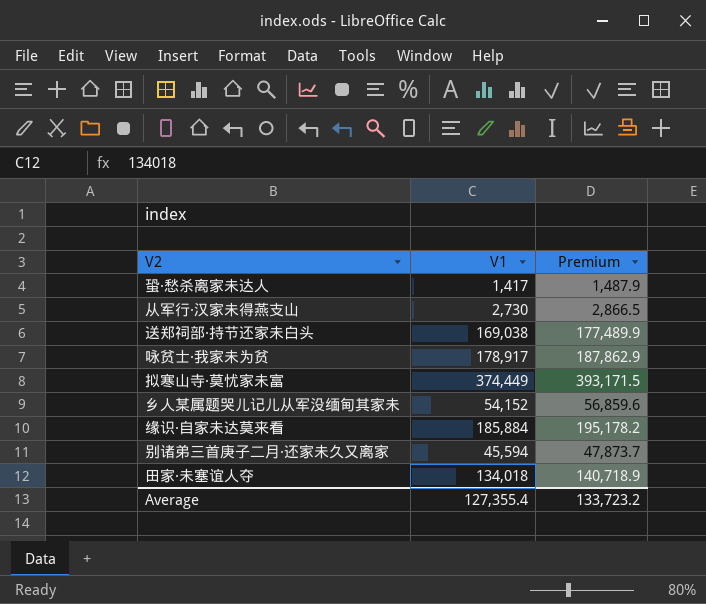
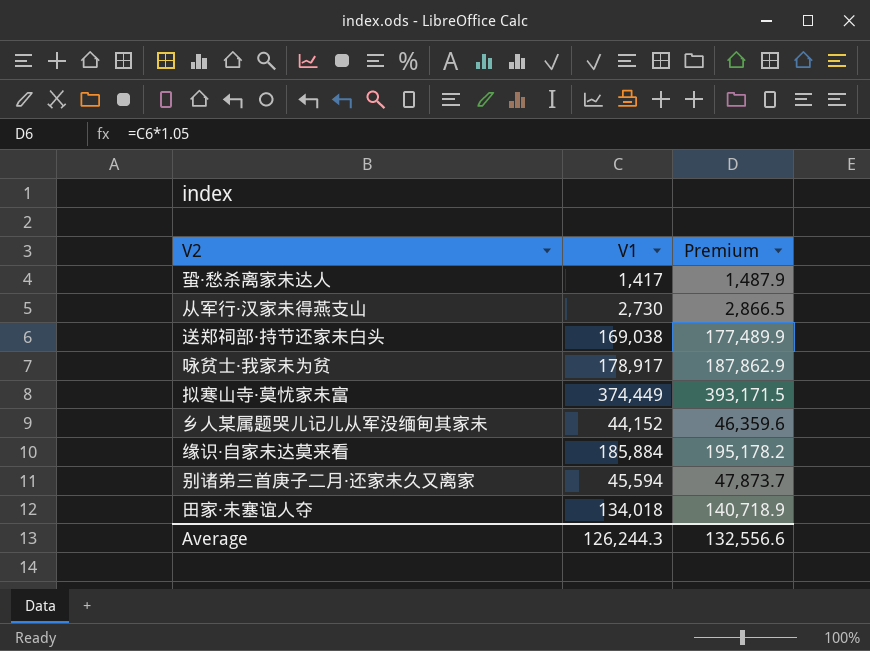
乡人某属题哭儿记儿从军没缅甸其家未 | V1: 54,152 -> 44,152
乡人某属题哭儿记儿从军没缅甸其家未 | Premium: 56,859.6 -> 46,359.6
Average | V1: 127,355.4 -> 126,244.3
Average | Premium: 133,723.2 -> 132,556.6

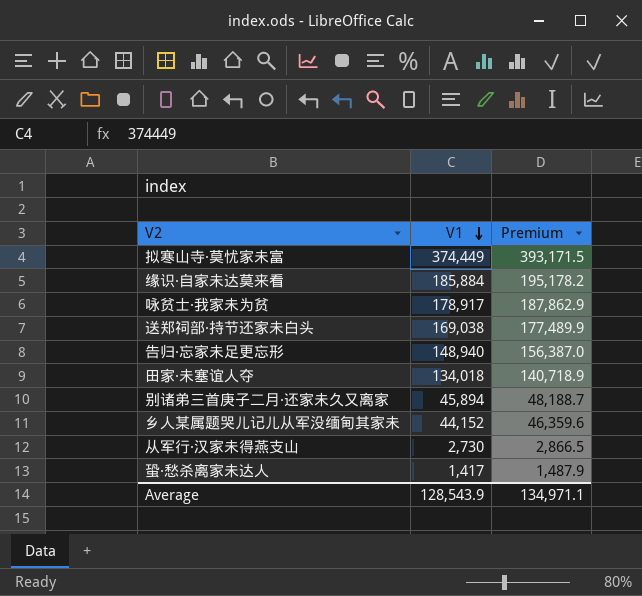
row order: none -> V1 descending
row 告归·忘家未足更忘形: none -> 148,940 | 156,387.0
别诸弟三首庚子二月·还家未久又离家 | V1: 45,594 -> 45,894
别诸弟三首庚子二月·还家未久又离家 | Premium: 47,873.7 -> 48,188.7
Average | V1: 126,244.3 -> 128,543.9
Average | Premium: 132,556.6 -> 134,971.1

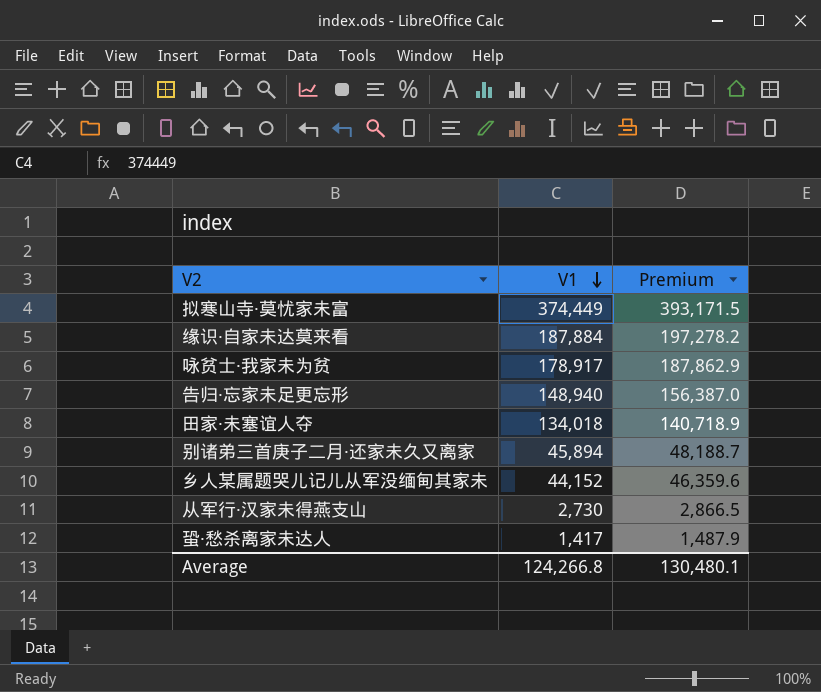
row 送郑祠部·持节还家未白头: 169,038 | 177,489.9 -> none
缘识·自家未达莫来看 | V1: 185,884 -> 187,884
缘识·自家未达莫来看 | Premium: 195,178.2 -> 197,278.2
Average | V1: 128,543.9 -> 124,266.8
Average | Premium: 134,971.1 -> 130,480.1

